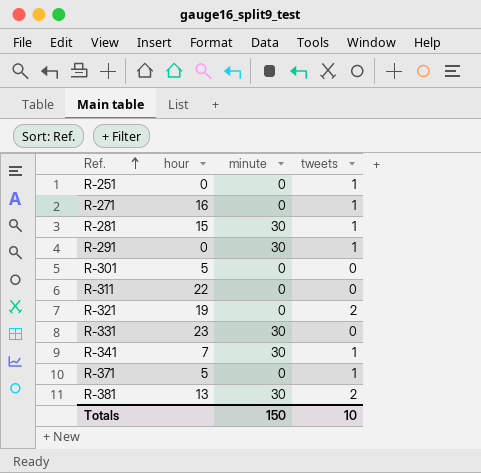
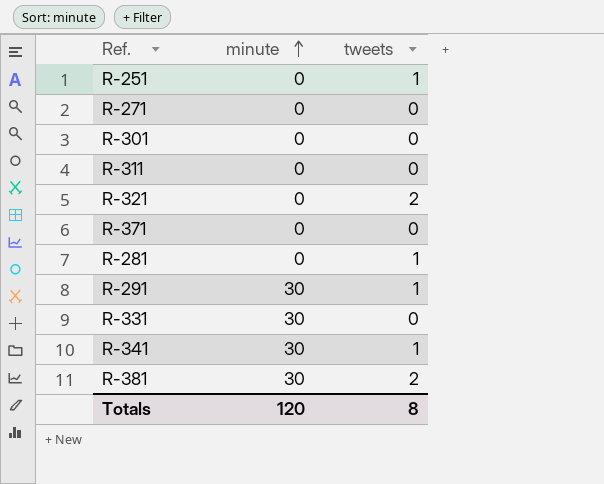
row order: Ref. ascending -> minute ascending
column hour | position: 2 -> none
R-271 | tweets: 1 -> 0
R-371 | tweets: 1 -> 0
R-281 | minute: 30 -> 0
Totals | minute: 150 -> 120
Totals | tweets: 10 -> 8

